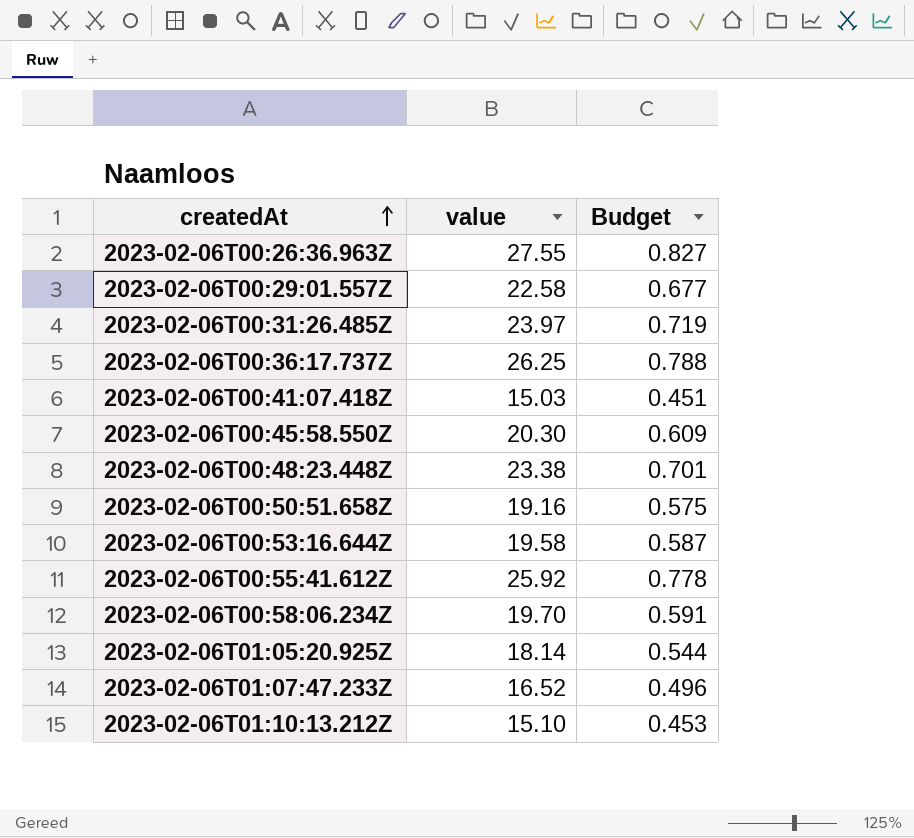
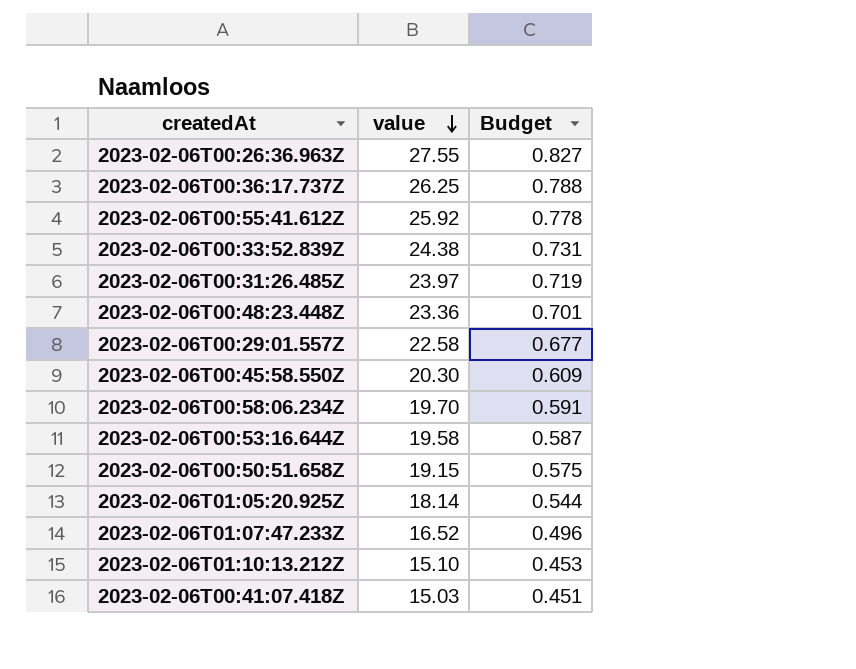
row order: createdAt ascending -> value descending
row 2023-02-06T00:33:52.839Z: none -> 24.38 | 0.731
2023-02-06T00:48:23.448Z | value: 23.38 -> 23.36
2023-02-06T00:50:51.658Z | value: 19.16 -> 19.15

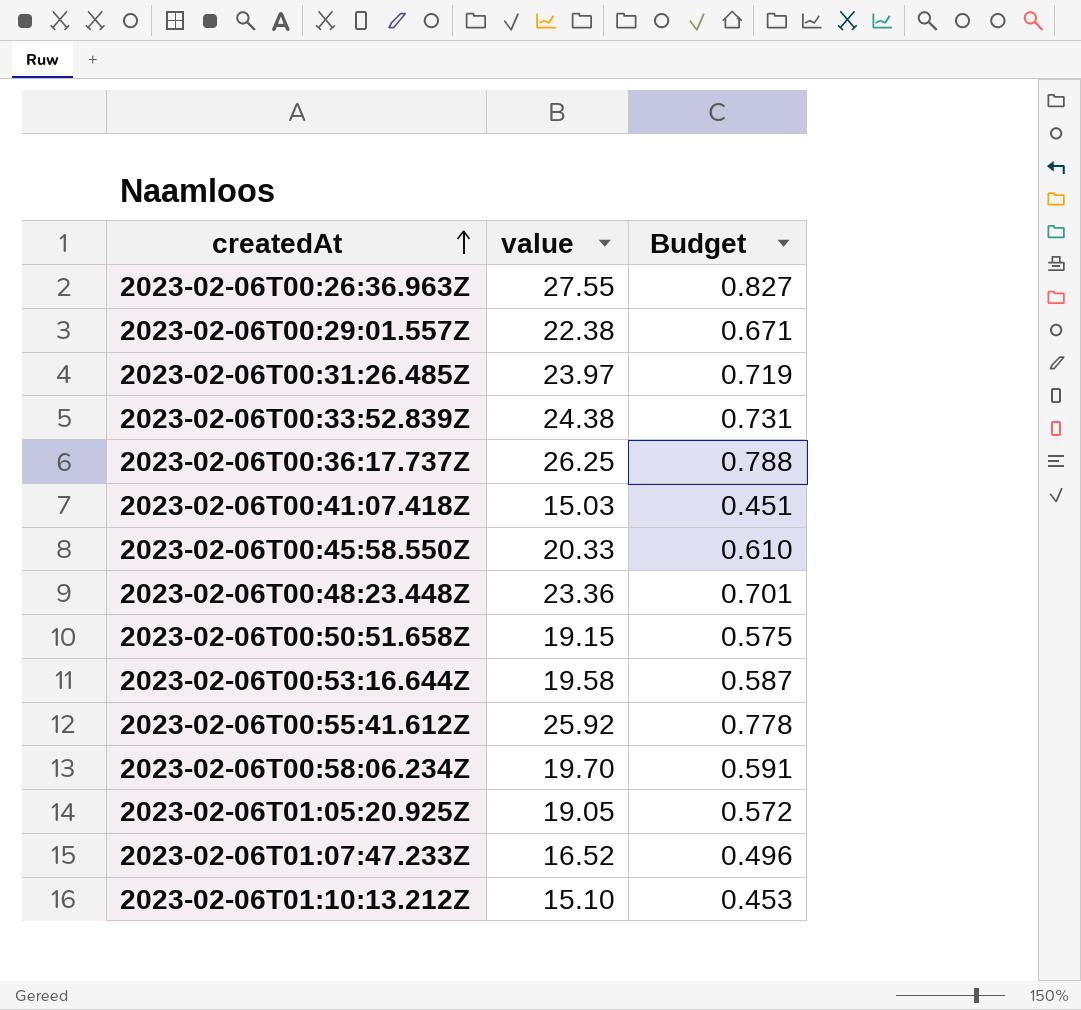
row order: value descending -> createdAt ascending
2023-02-06T00:29:01.557Z | value: 22.58 -> 22.38
2023-02-06T00:29:01.557Z | Budget: 0.677 -> 0.671
2023-02-06T00:45:58.550Z | value: 20.30 -> 20.33
2023-02-06T00:45:58.550Z | Budget: 0.609 -> 0.610
2023-02-06T01:05:20.925Z | value: 18.14 -> 19.05
2023-02-06T01:05:20.925Z | Budget: 0.544 -> 0.572

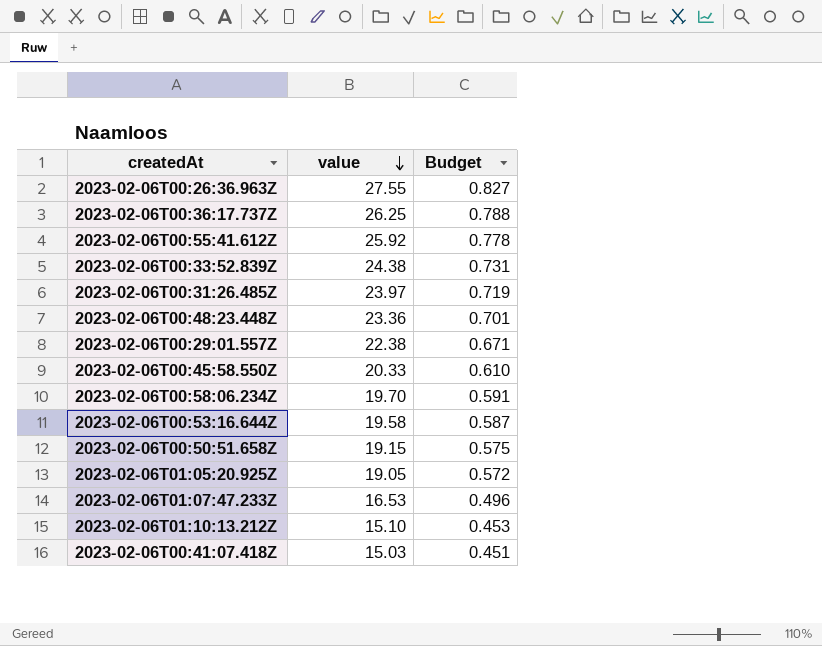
row order: createdAt ascending -> value descending
2023-02-06T01:07:47.233Z | value: 16.52 -> 16.53

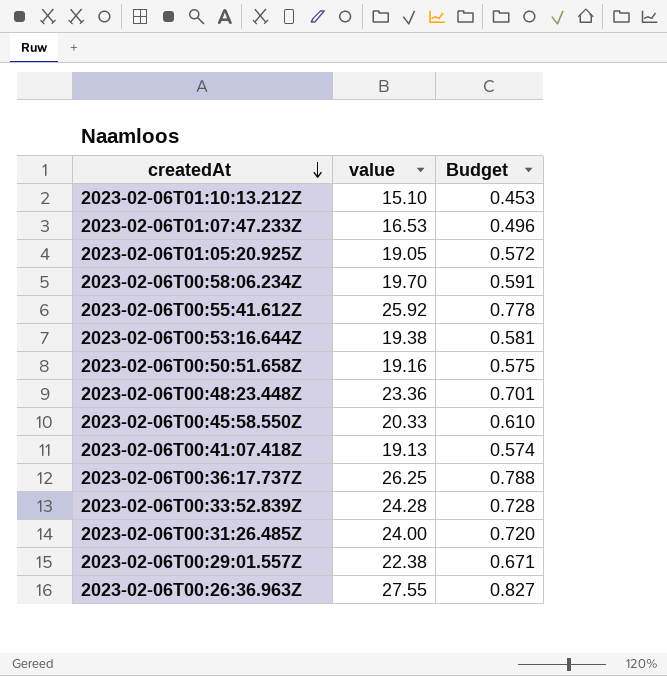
row order: value descending -> createdAt descending
2023-02-06T00:53:16.644Z | value: 19.58 -> 19.38
2023-02-06T00:53:16.644Z | Budget: 0.587 -> 0.581
2023-02-06T00:50:51.658Z | value: 19.15 -> 19.16
2023-02-06T00:41:07.418Z | value: 15.03 -> 19.13
2023-02-06T00:41:07.418Z | Budget: 0.451 -> 0.574
2023-02-06T00:33:52.839Z | value: 24.38 -> 24.28
2023-02-06T00:33:52.839Z | Budget: 0.731 -> 0.728
2023-02-06T00:31:26.485Z | value: 23.97 -> 24.00
2023-02-06T00:31:26.485Z | Budget: 0.719 -> 0.720

